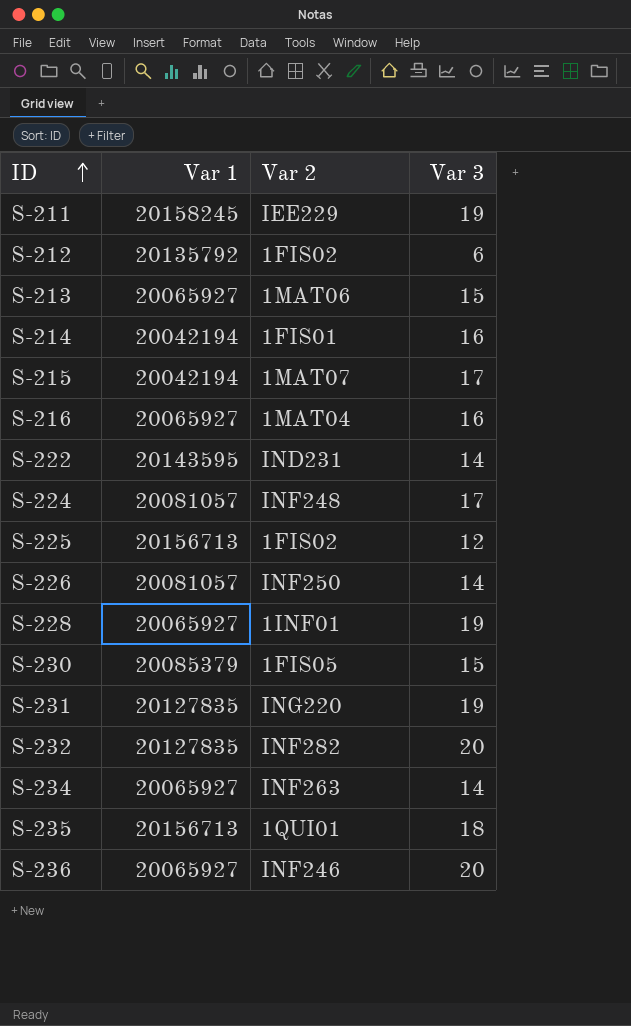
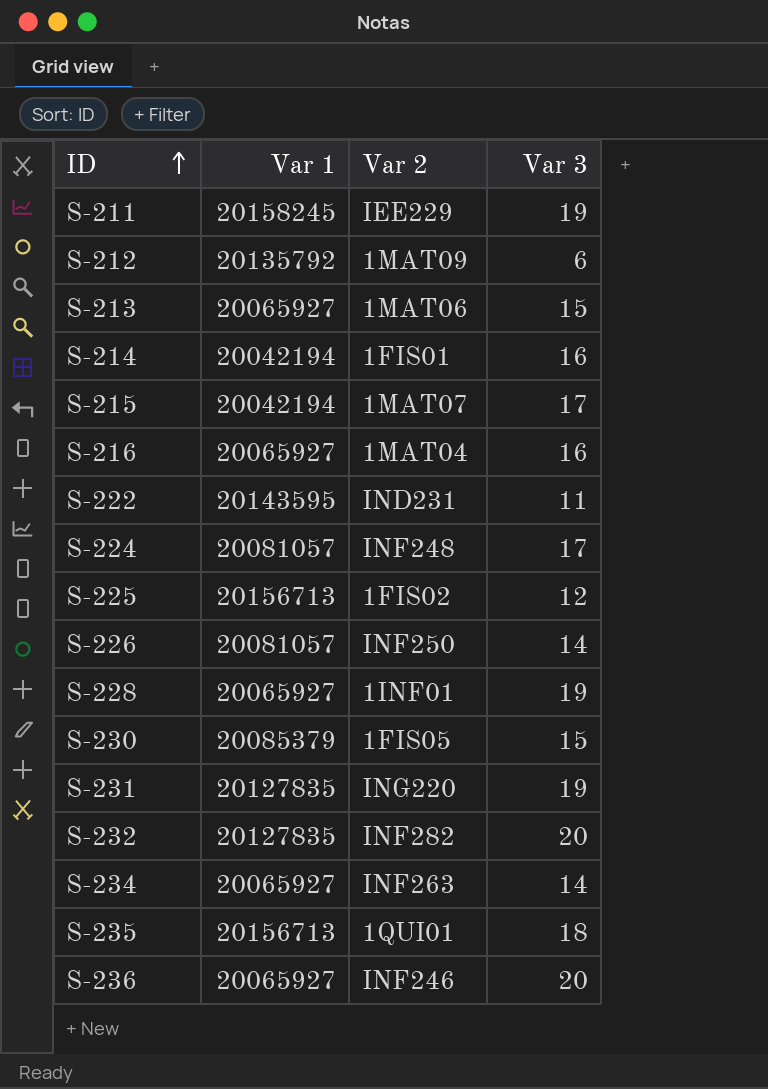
S-212 | Var 2: 1FIS02 -> 1MAT09
S-222 | Var 3: 14 -> 11

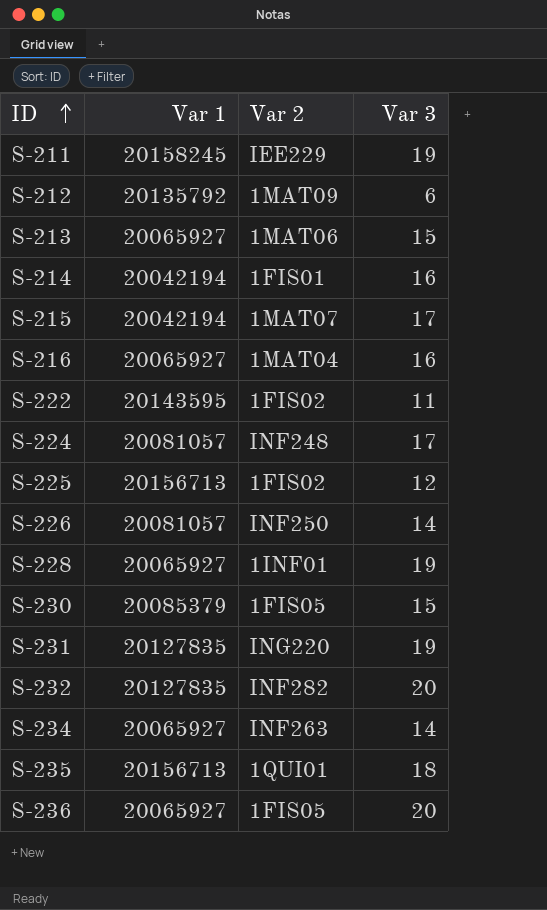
S-222 | Var 2: IND231 -> 1FIS02
S-236 | Var 2: INF246 -> 1FIS05

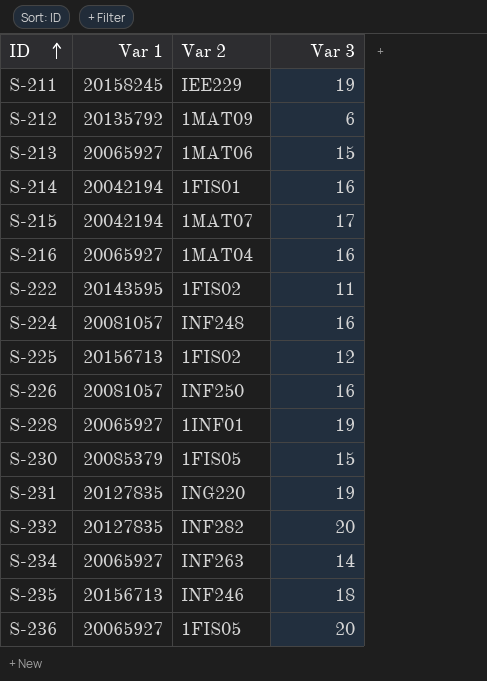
S-224 | Var 3: 17 -> 16
S-226 | Var 3: 14 -> 16
S-235 | Var 2: 1QUI01 -> INF246

